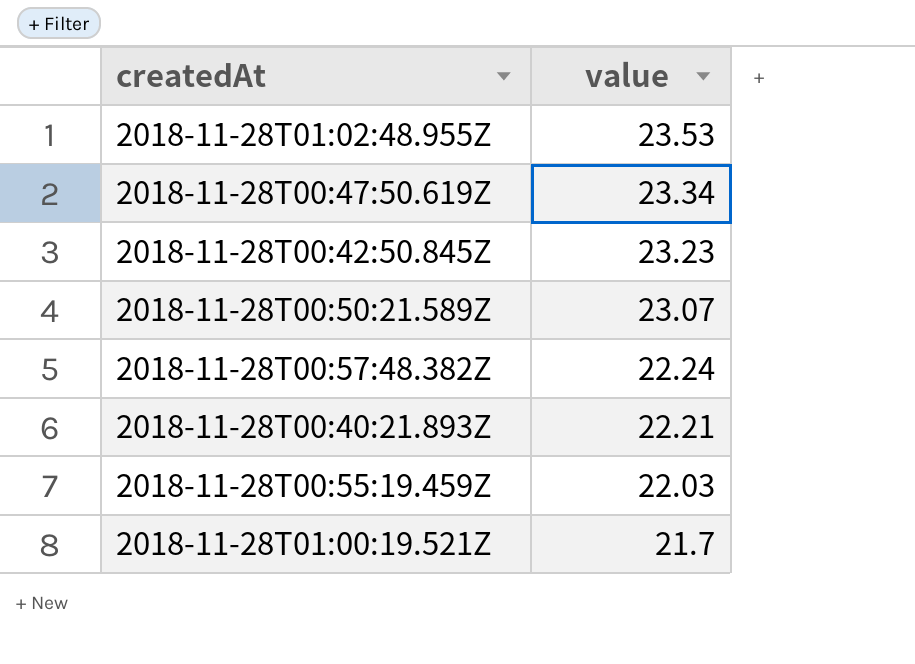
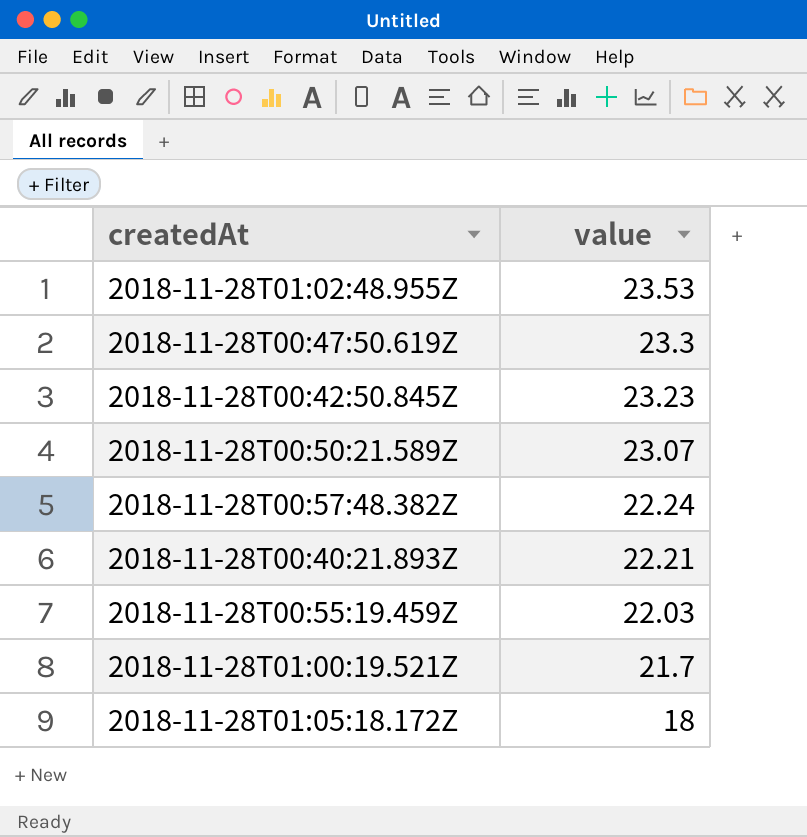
2018-11-28T00:47:50.619Z | value: 23.34 -> 23.3
row 2018-11-28T01:05:18.172Z: none -> 18

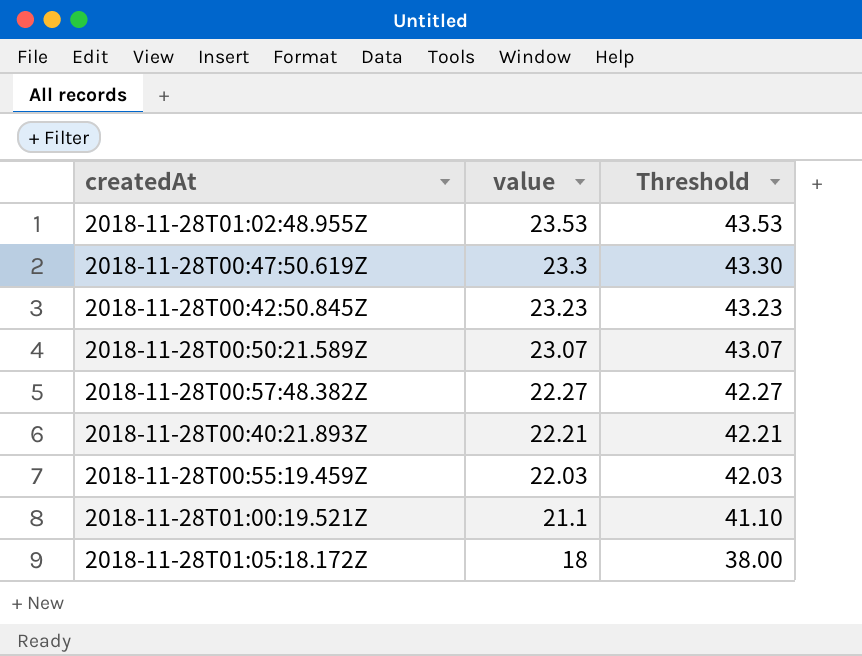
column Threshold | formula: none -> [value] + 20
2018-11-28T00:57:48.382Z | value: 22.24 -> 22.27
2018-11-28T01:00:19.521Z | value: 21.7 -> 21.1

